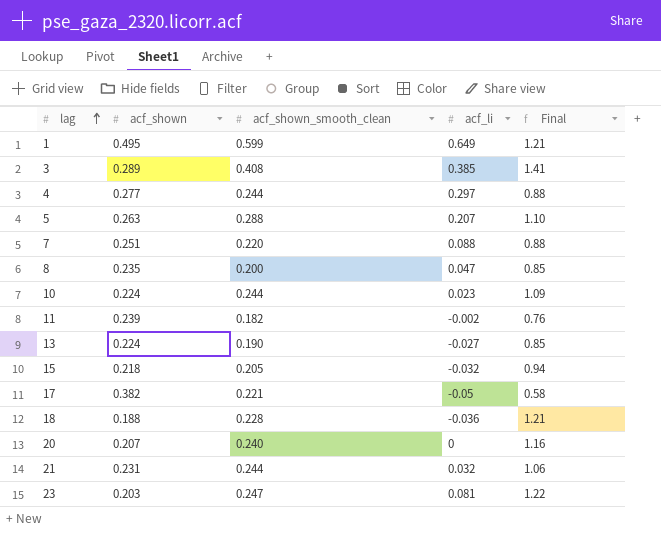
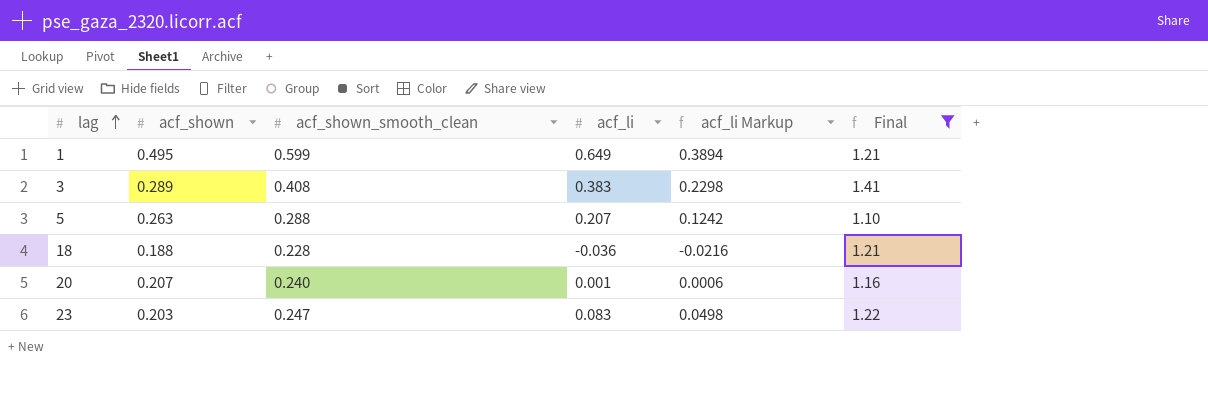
filter: none -> Final >= 1.10
column acf_li Markup | formula: none -> [acf_li] * 0.6
3 | acf_li: 0.385 -> 0.383
20 | acf_li: 0 -> 0.001
23 | acf_li: 0.081 -> 0.083

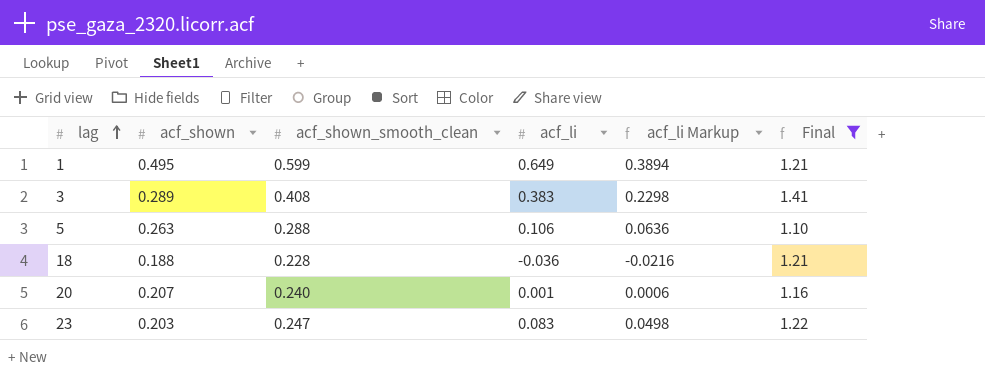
5 | acf_li: 0.207 -> 0.106
5 | acf_li Markup: 0.1242 -> 0.0636

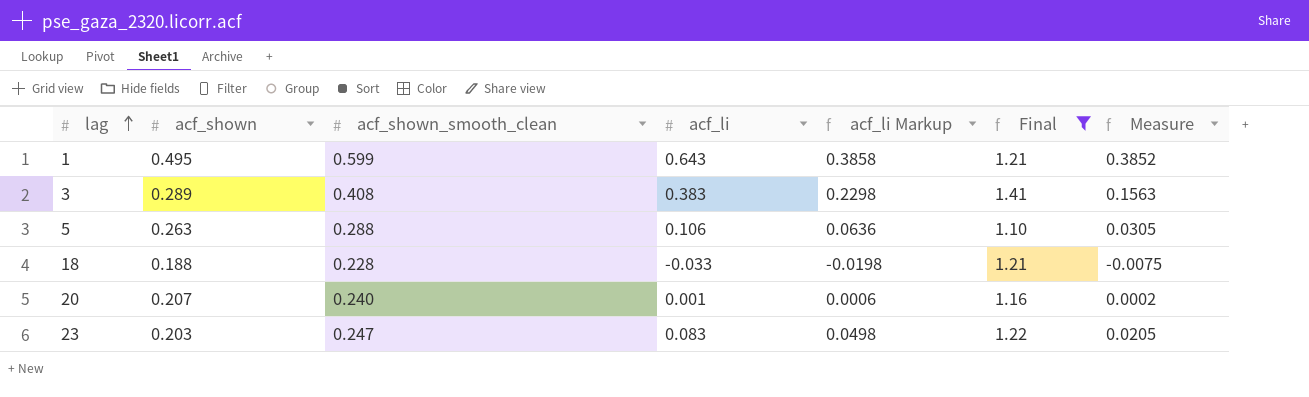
column Measure | formula: none -> [acf_shown_smooth_clean] * [acf_li]
1 | acf_li: 0.649 -> 0.643
1 | acf_li Markup: 0.3894 -> 0.3858
18 | acf_li: -0.036 -> -0.033
18 | acf_li Markup: -0.0216 -> -0.0198

